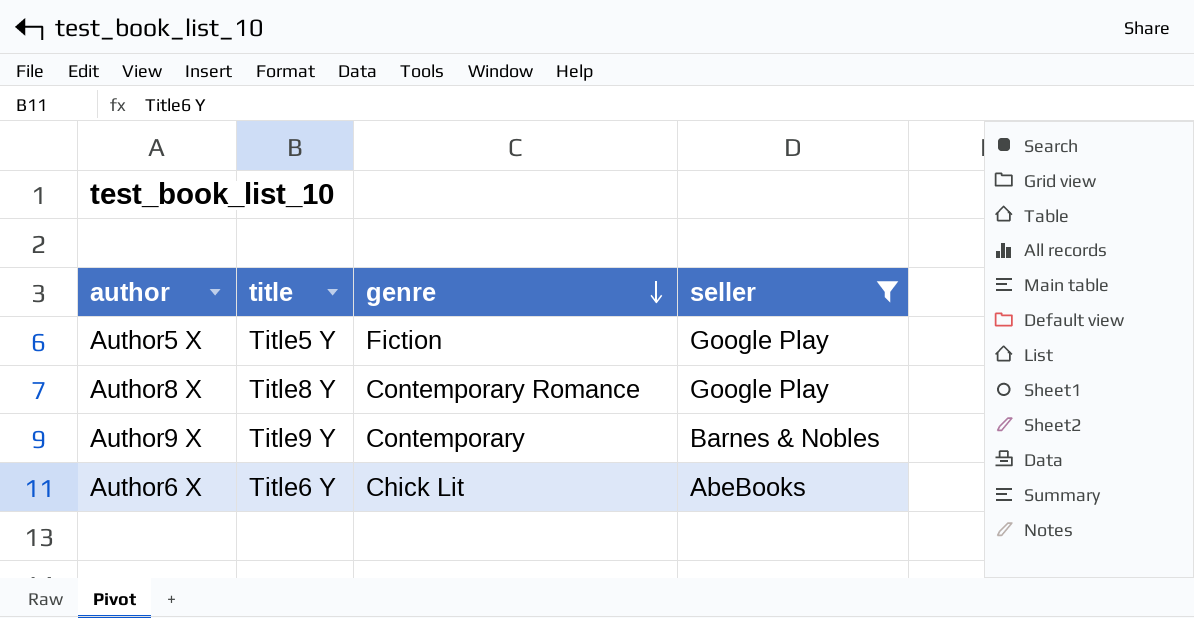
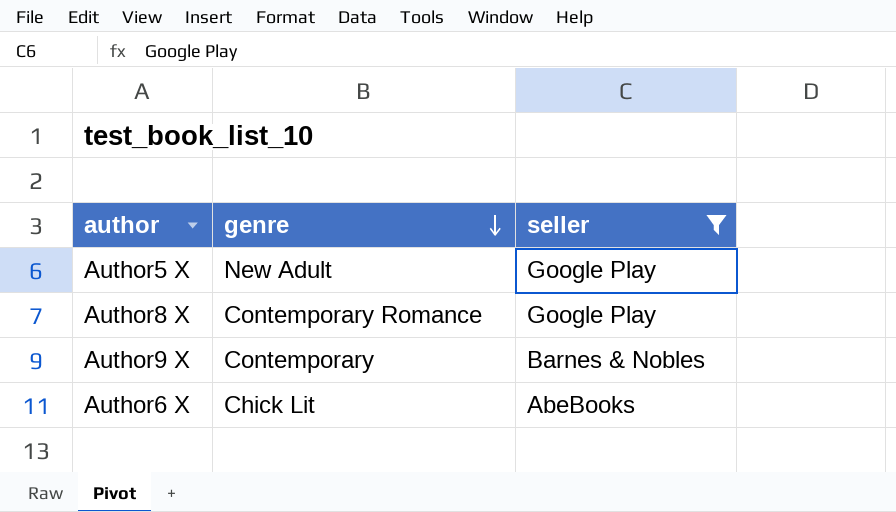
column title | position: 2 -> none
Author5 X | genre: Fiction -> New Adult

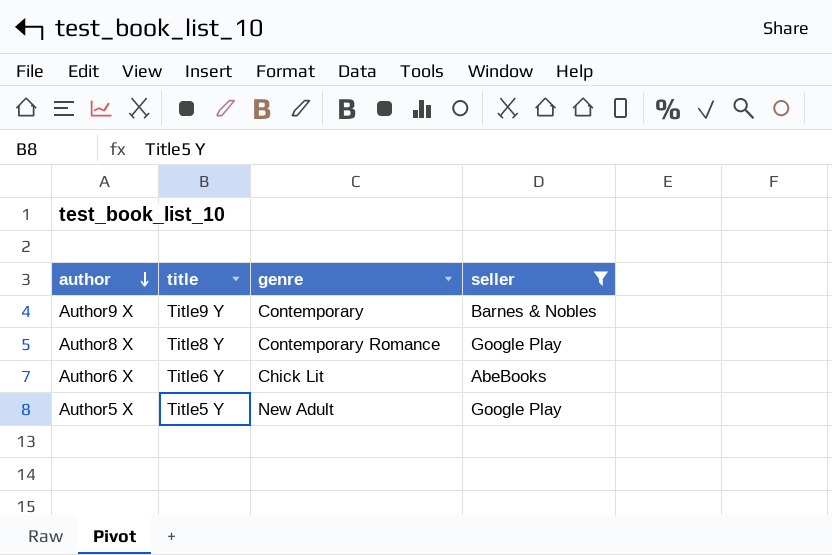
row order: genre descending -> author descending
column title | position: none -> 2

